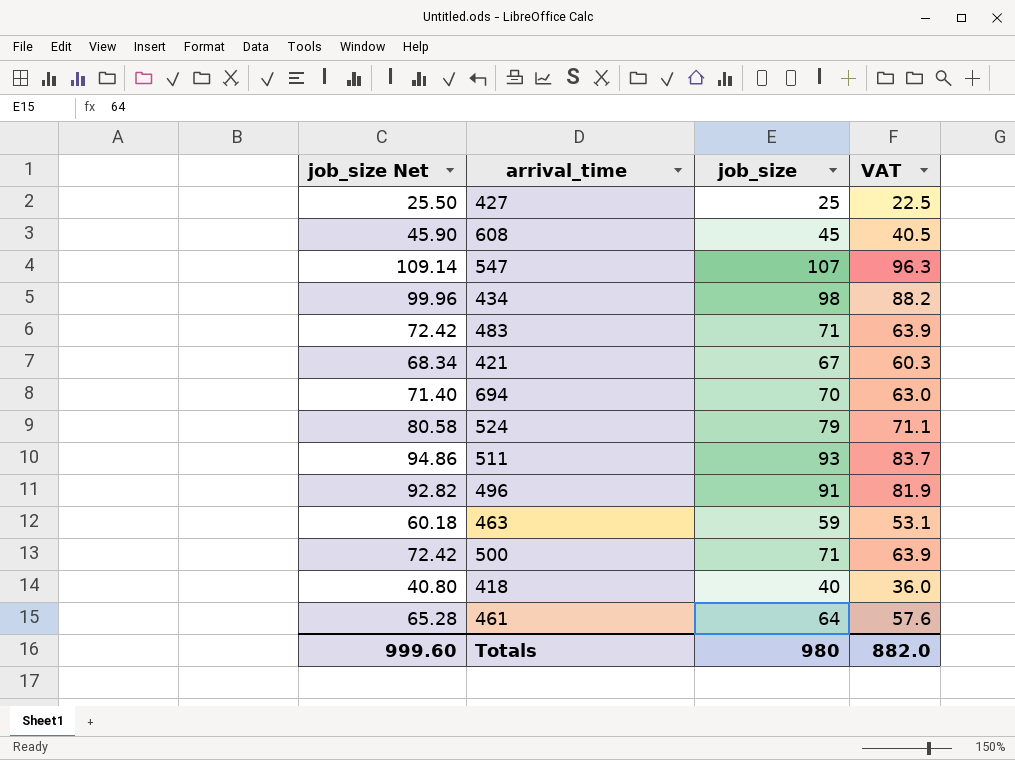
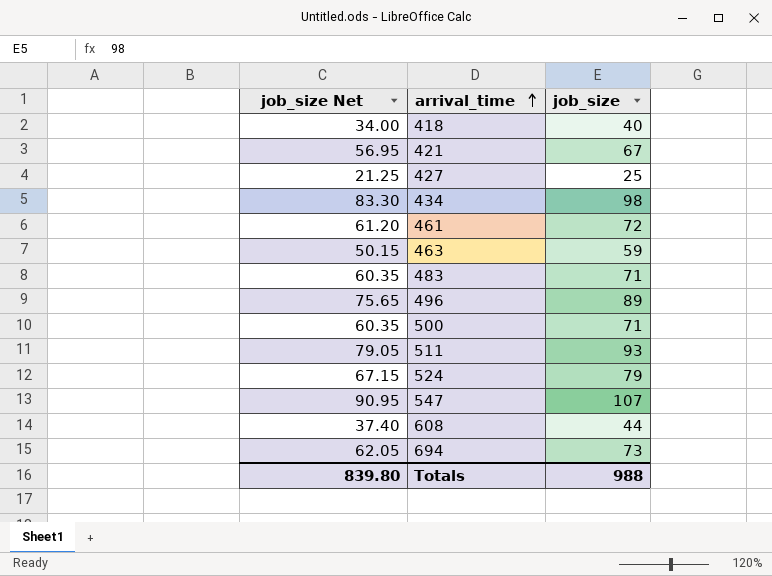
row order: none -> arrival_time ascending
column VAT | formula: [job_size] * 0.9 -> none
column job_size Net | formula: [job_size] * 1.02 -> [job_size] * 0.85
461 | job_size: 64 -> 72
496 | job_size: 91 -> 89
608 | job_size: 45 -> 44
694 | job_size: 70 -> 73
Totals | job_size Net: 999.60 -> 839.80
Totals | job_size: 980 -> 988

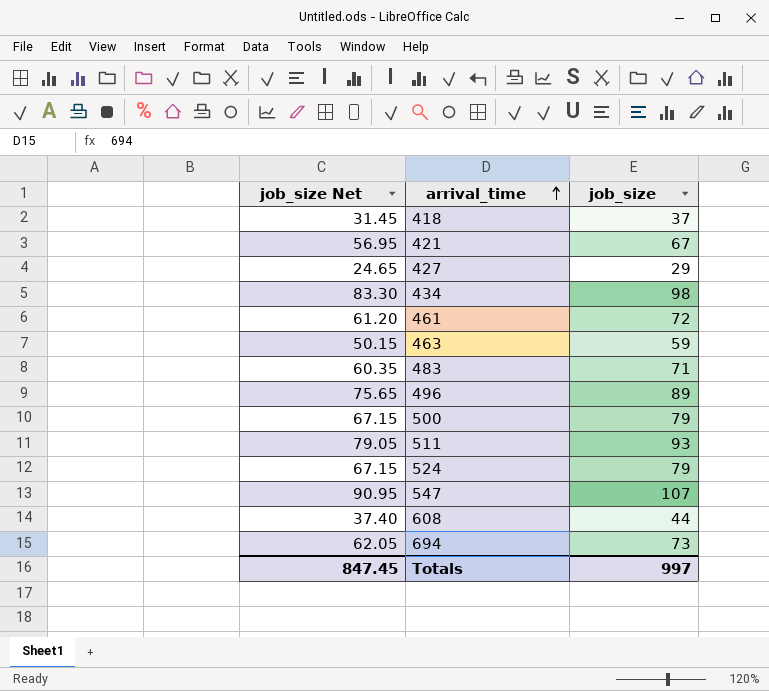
418 | job_size Net: 34.00 -> 31.45
418 | job_size: 40 -> 37
427 | job_size Net: 21.25 -> 24.65
427 | job_size: 25 -> 29
500 | job_size Net: 60.35 -> 67.15
500 | job_size: 71 -> 79
Totals | job_size Net: 839.80 -> 847.45
Totals | job_size: 988 -> 997

